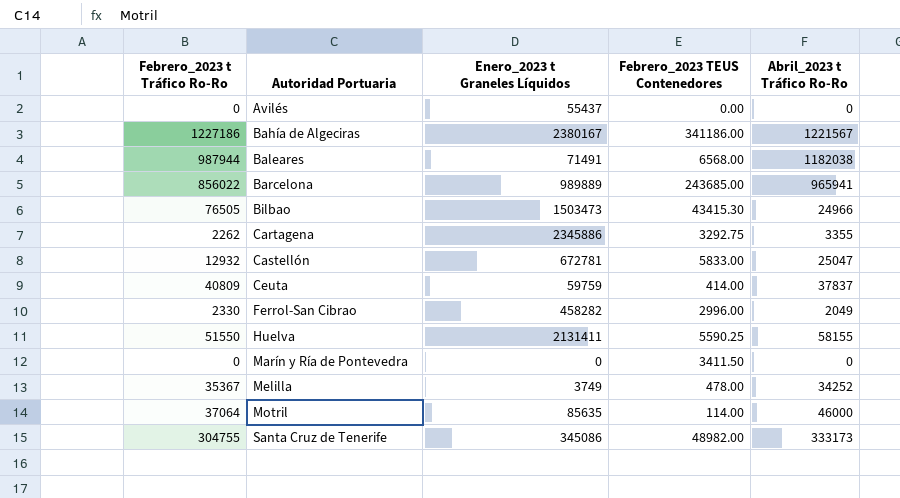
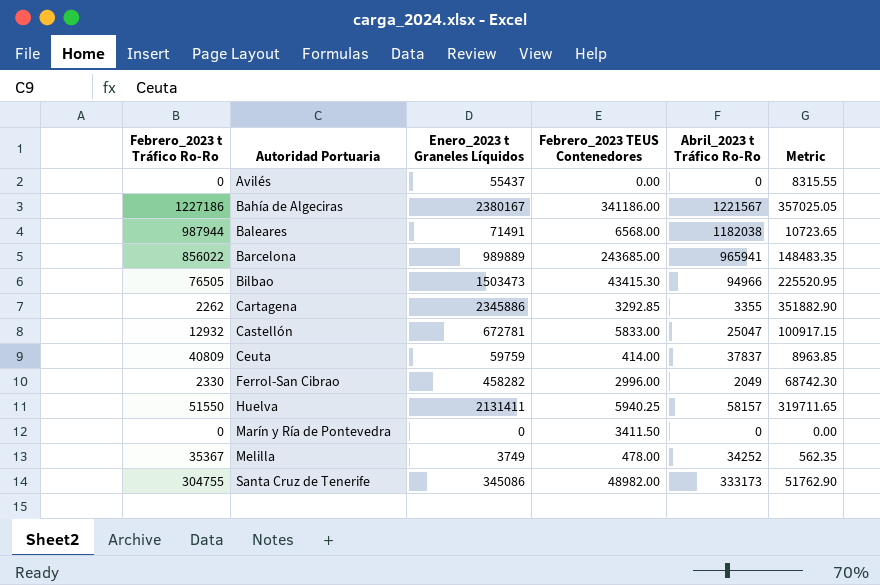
column Metric | formula: none -> [Enero_2023 t Graneles Líquidos] * 0.15
row Motril: 37064 | 85635 | 114.00 | 46000 -> none
Bilbao | Abril_2023 t Tráfico Ro-Ro: 24966 -> 94966
Cartagena | Febrero_2023 TEUS Contenedores: 3292.75 -> 3292.85
Huelva | Febrero_2023 TEUS Contenedores: 5590.25 -> 5940.25
Huelva | Abril_2023 t Tráfico Ro-Ro: 58155 -> 58157

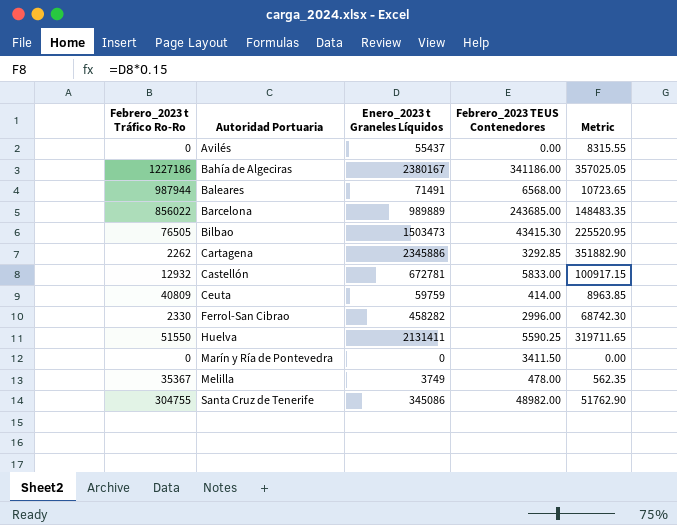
column Abril_2023 t Tráfico Ro-Ro | position: 5 -> none
Huelva | Febrero_2023 TEUS Contenedores: 5940.25 -> 5590.25

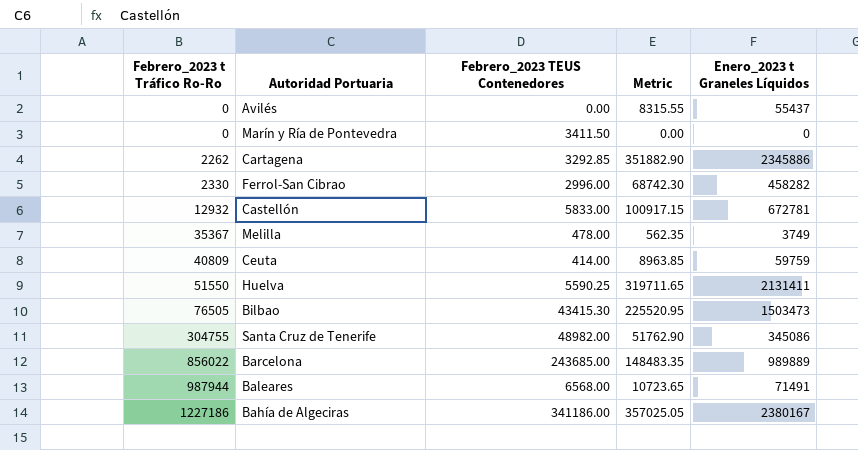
row order: Autoridad Portuaria ascending -> Febrero_2023 t Tráfico Ro-Ro ascending
column Enero_2023 t Graneles Líquidos | position: 3 -> 5

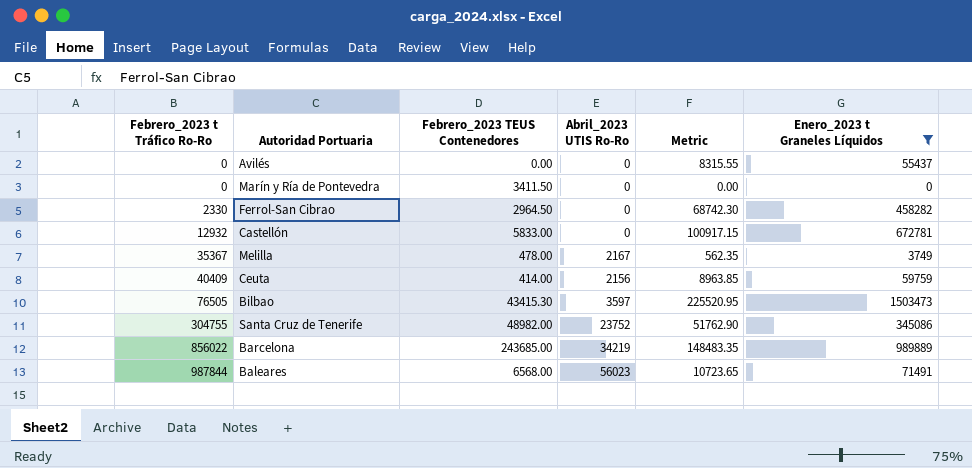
filter: none -> Enero_2023 t Graneles Líquidos <= 1503473
column Abril_2023 UTIS Ro-Ro | position: none -> 4
Ferrol-San Cibrao | Febrero_2023 TEUS Contenedores: 2996.00 -> 2964.50
Ceuta | Febrero_2023 t Tráfico Ro-Ro: 40809 -> 40409
Baleares | Febrero_2023 t Tráfico Ro-Ro: 987944 -> 987844

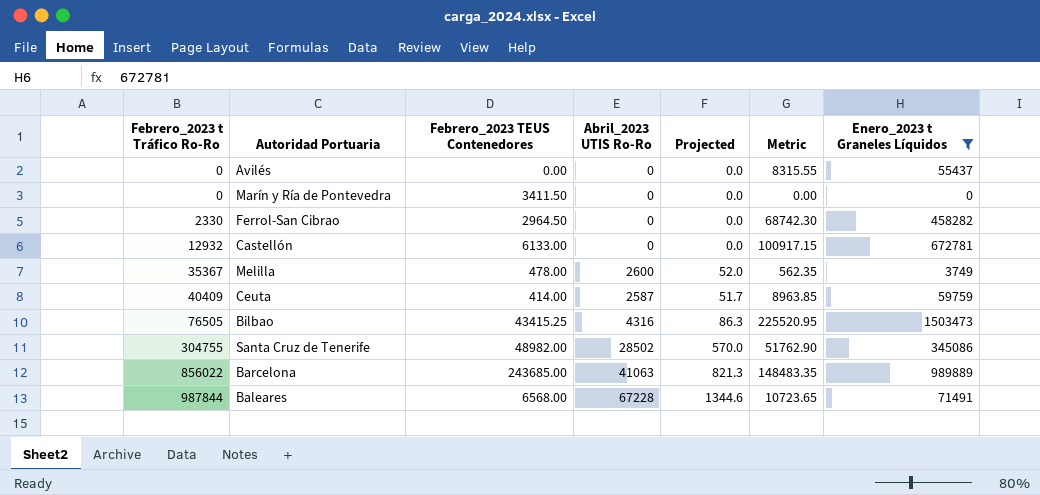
column Projected | formula: none -> [Abril_2023 UTIS Ro-Ro] * 0.02
Castellón | Febrero_2023 TEUS Contenedores: 5833.00 -> 6133.00
Melilla | Abril_2023 UTIS Ro-Ro: 2167 -> 2600
Ceuta | Abril_2023 UTIS Ro-Ro: 2156 -> 2587
Bilbao | Febrero_2023 TEUS Contenedores: 43415.30 -> 43415.25
Bilbao | Abril_2023 UTIS Ro-Ro: 3597 -> 4316
Santa Cruz de Tenerife | Abril_2023 UTIS Ro-Ro: 23752 -> 28502
Barcelona | Abril_2023 UTIS Ro-Ro: 34219 -> 41063
Baleares | Abril_2023 UTIS Ro-Ro: 56023 -> 67228

